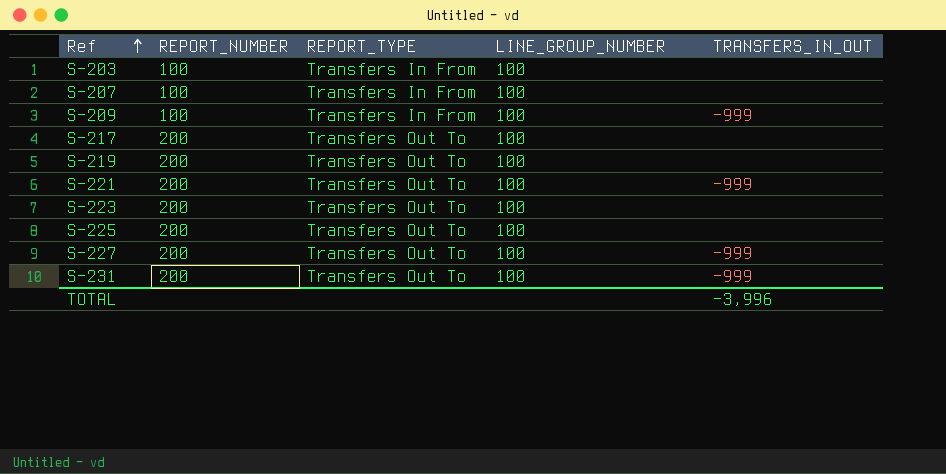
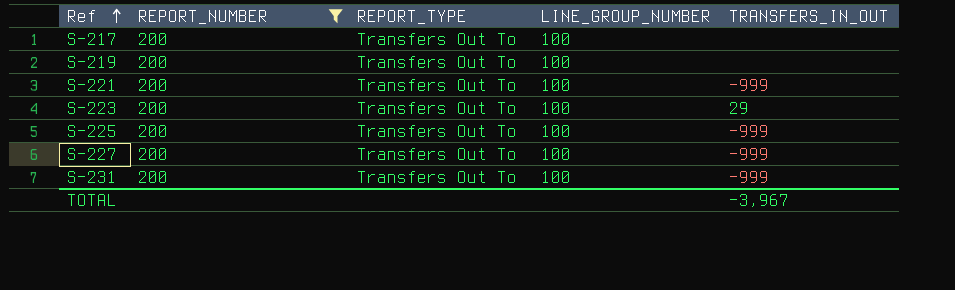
filter: none -> REPORT_NUMBER = 200
S-223 | TRANSFERS_IN_OUT: none -> 29
S-225 | TRANSFERS_IN_OUT: none -> -999
TOTAL | TRANSFERS_IN_OUT: -3,996 -> -3,967

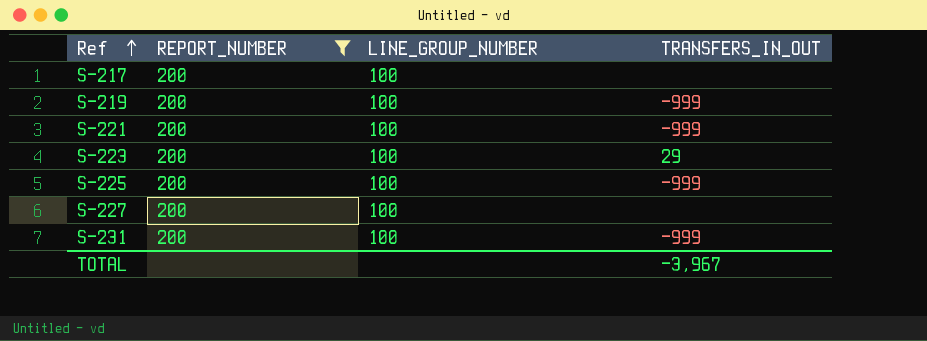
column REPORT_TYPE | position: 3 -> none
S-219 | TRANSFERS_IN_OUT: none -> -999
S-227 | TRANSFERS_IN_OUT: -999 -> none

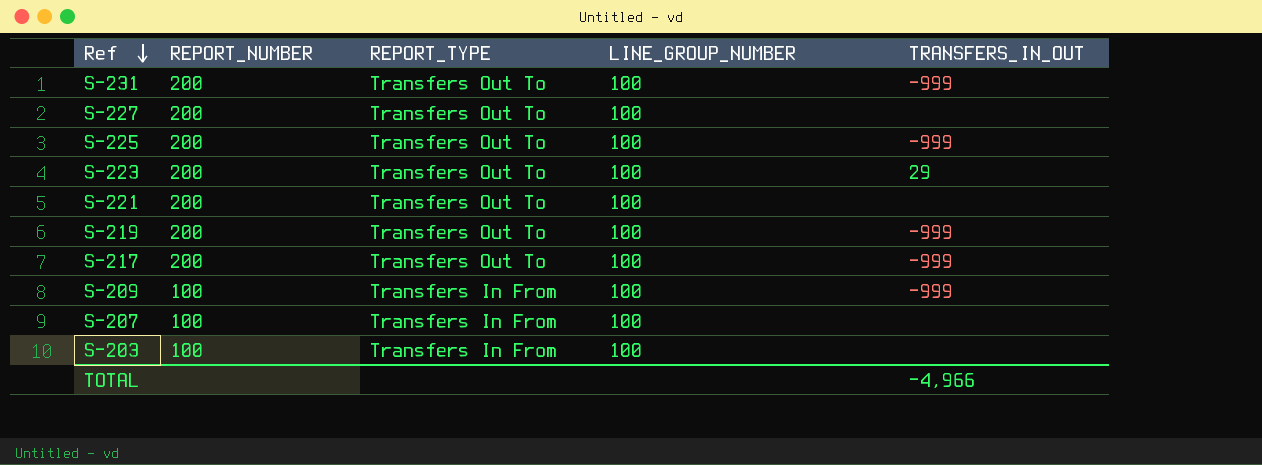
filter: REPORT_NUMBER = 200 -> none
row order: Ref ascending -> Ref descending
column REPORT_TYPE | position: none -> 3
S-221 | TRANSFERS_IN_OUT: -999 -> none
S-217 | TRANSFERS_IN_OUT: none -> -999
TOTAL | TRANSFERS_IN_OUT: -3,967 -> -4,966

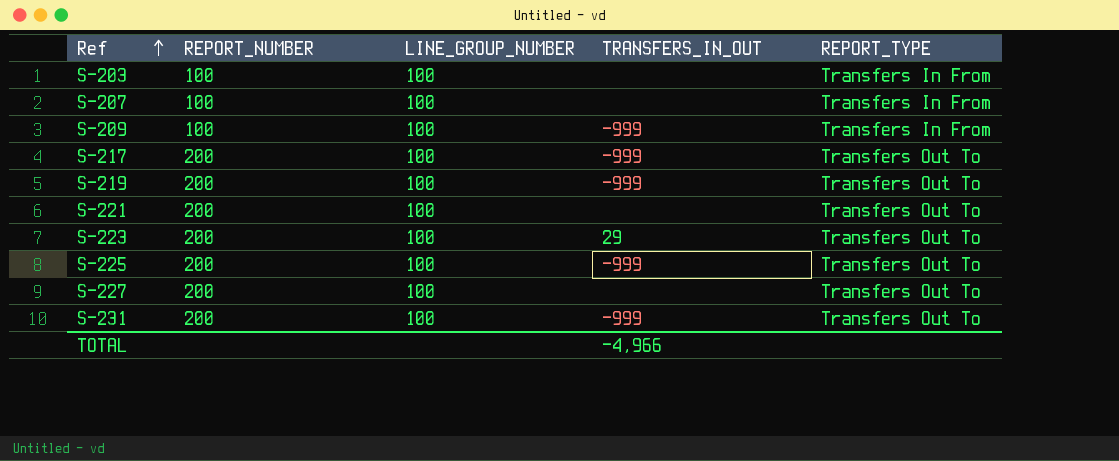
row order: Ref descending -> Ref ascending
column REPORT_TYPE | position: 3 -> 5

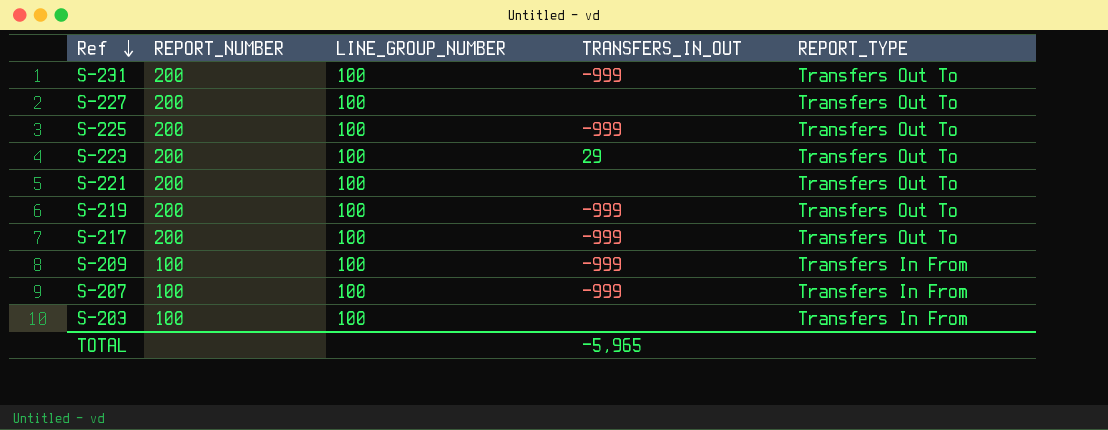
row order: Ref ascending -> Ref descending
S-207 | TRANSFERS_IN_OUT: none -> -999
TOTAL | TRANSFERS_IN_OUT: -4,966 -> -5,965

